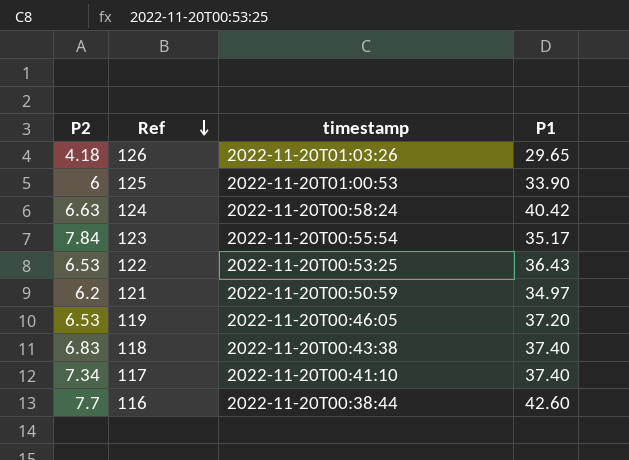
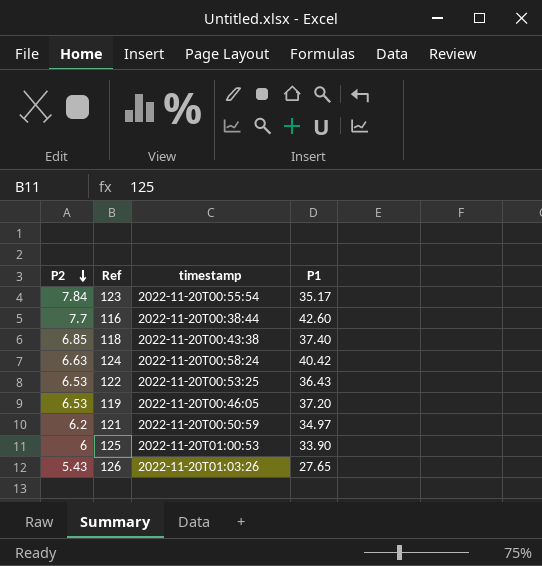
row order: Ref descending -> P2 descending
row 117: 7.34 | 2022-11-20T00:41:10 | 37.40 -> none
118 | P2: 6.83 -> 6.85
126 | P2: 4.18 -> 5.43
126 | P1: 29.65 -> 27.65

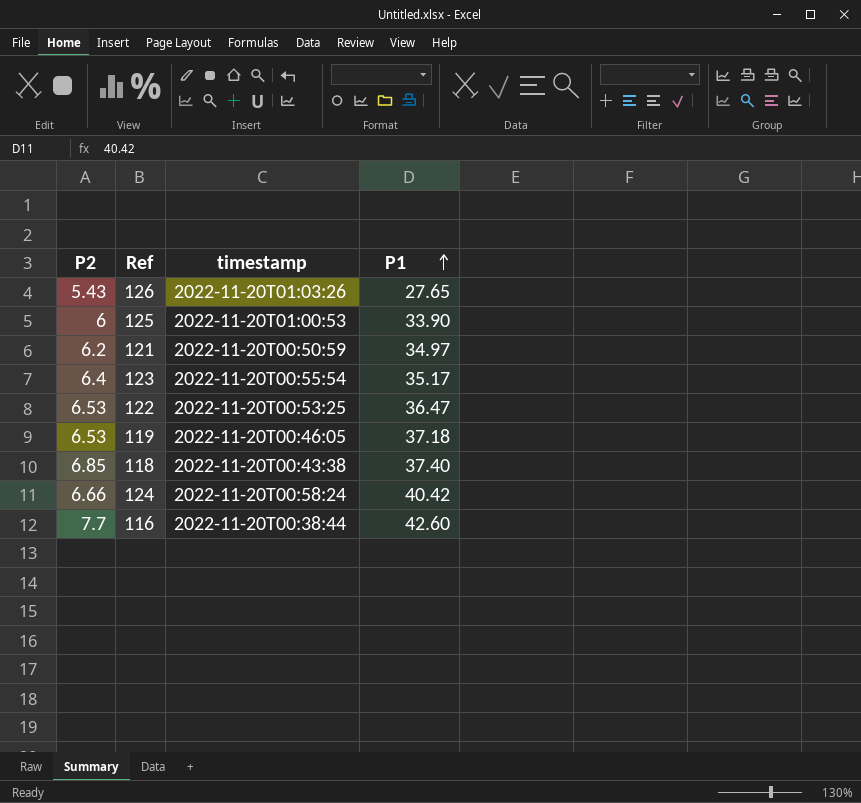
row order: P2 descending -> P1 ascending
123 | P2: 7.84 -> 6.4
122 | P1: 36.43 -> 36.47
119 | P1: 37.20 -> 37.18
124 | P2: 6.63 -> 6.66

